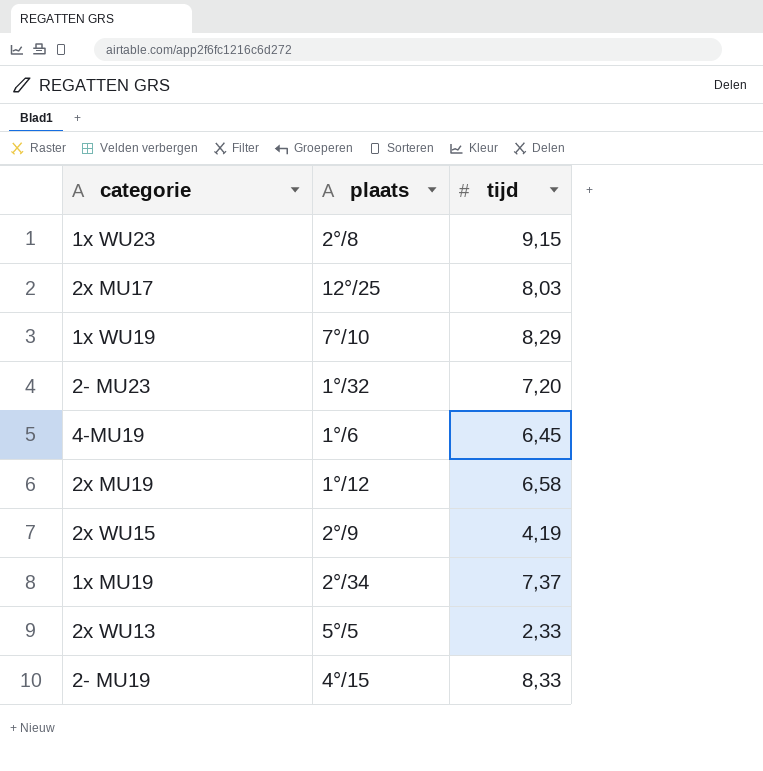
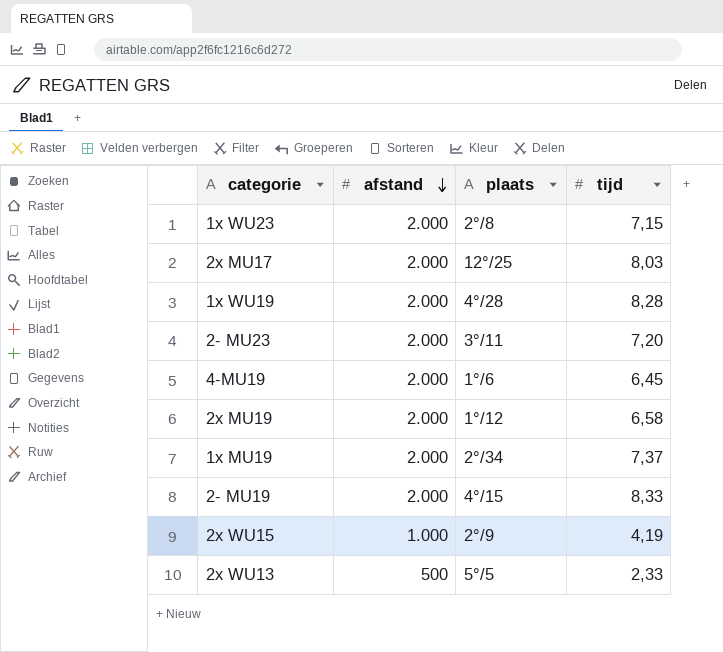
row order: none -> afstand descending
column afstand | position: none -> 2
1x WU23 | tijd: 9,15 -> 7,15
1x WU19 | plaats: 7°/10 -> 4°/28
1x WU19 | tijd: 8,29 -> 8,28
2- MU23 | plaats: 1°/32 -> 3°/11

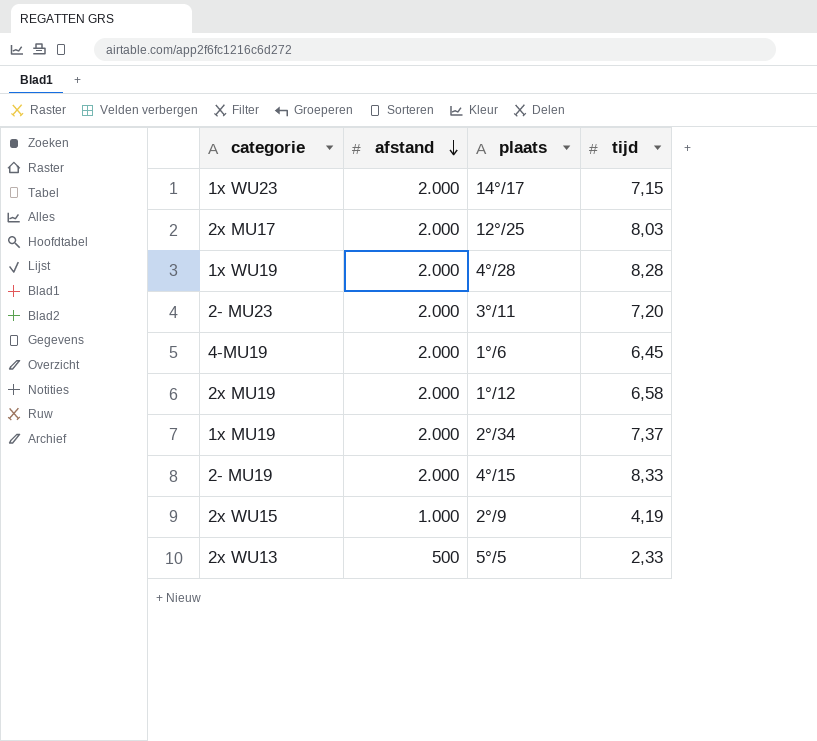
1x WU23 | plaats: 2°/8 -> 14°/17

